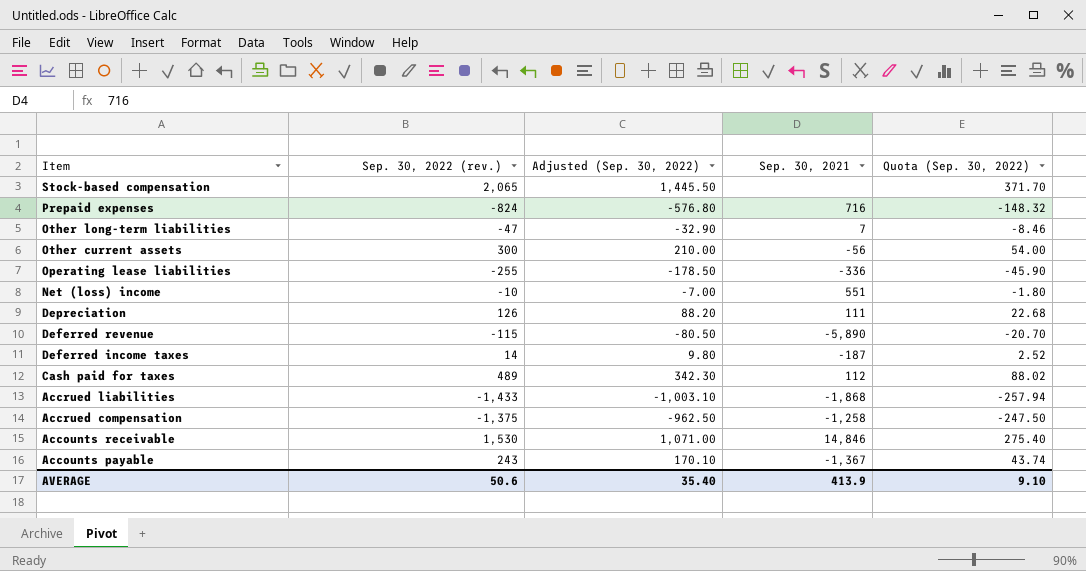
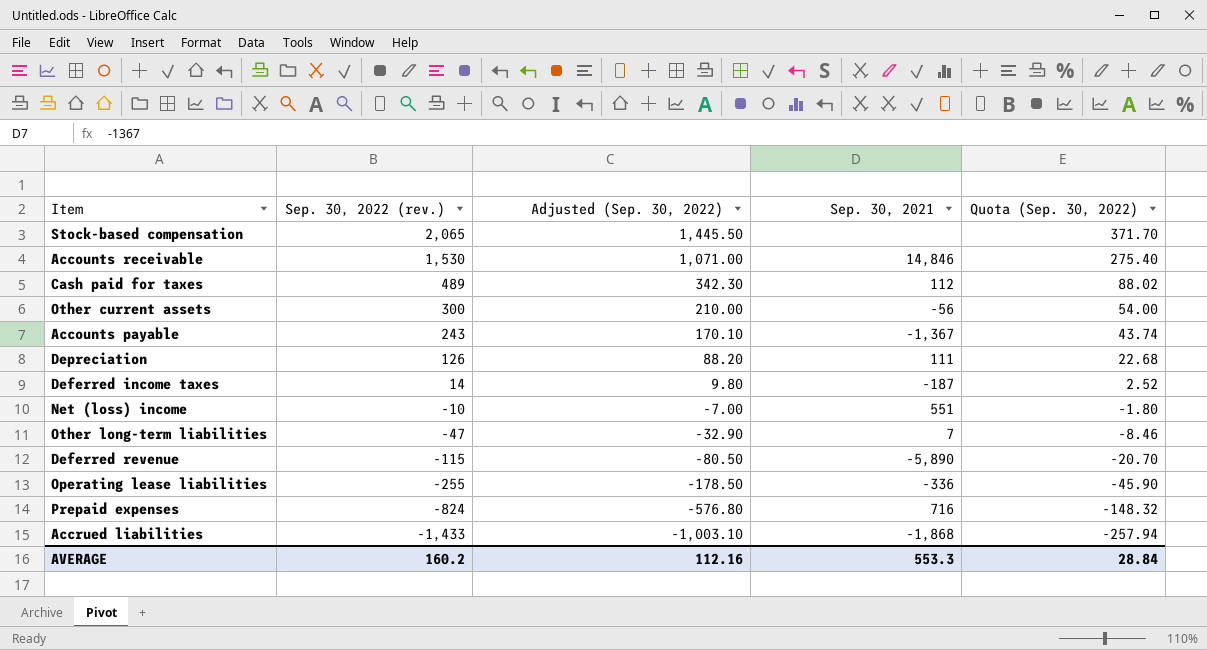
row order: Item descending -> Sep. 30, 2022 (rev.) descending
row Accrued compensation: -1,375 | -962.50 | -1,258 | -247.50 -> none
AVERAGE | Sep. 30, 2022 (rev.): 50.6 -> 160.2
AVERAGE | Adjusted (Sep. 30, 2022): 35.40 -> 112.16
AVERAGE | Sep. 30, 2021: 413.9 -> 553.3
AVERAGE | Quota (Sep. 30, 2022): 9.10 -> 28.84

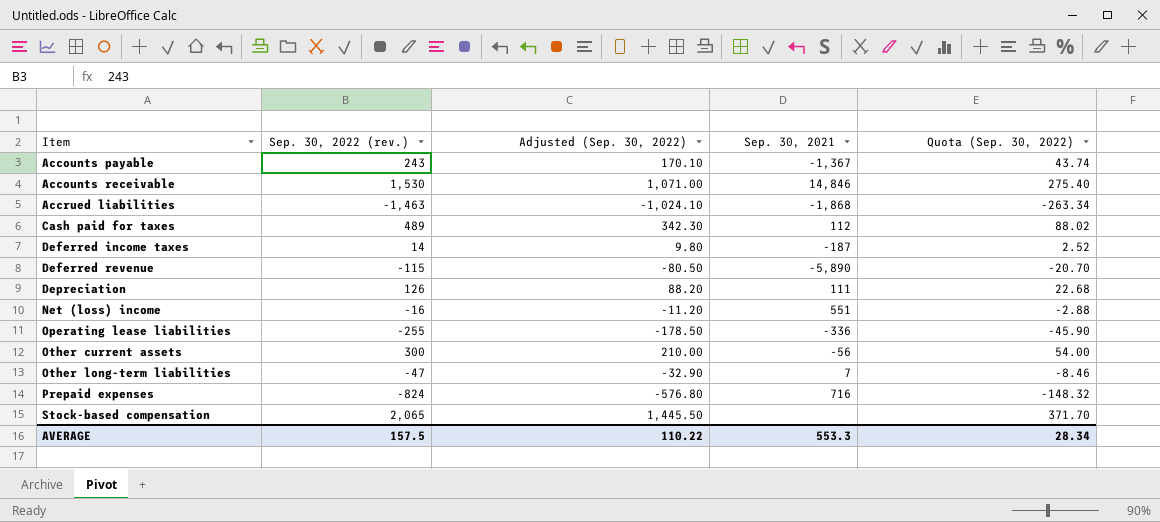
row order: Sep. 30, 2022 (rev.) descending -> Item ascending
Accrued liabilities | Sep. 30, 2022 (rev.): -1,433 -> -1,463
Accrued liabilities | Adjusted (Sep. 30, 2022): -1,003.10 -> -1,024.10
Accrued liabilities | Quota (Sep. 30, 2022): -257.94 -> -263.34
Net (loss) income | Sep. 30, 2022 (rev.): -10 -> -16
Net (loss) income | Adjusted (Sep. 30, 2022): -7.00 -> -11.20
Net (loss) income | Quota (Sep. 30, 2022): -1.80 -> -2.88
AVERAGE | Sep. 30, 2022 (rev.): 160.2 -> 157.5
AVERAGE | Adjusted (Sep. 30, 2022): 112.16 -> 110.22
AVERAGE | Quota (Sep. 30, 2022): 28.84 -> 28.34

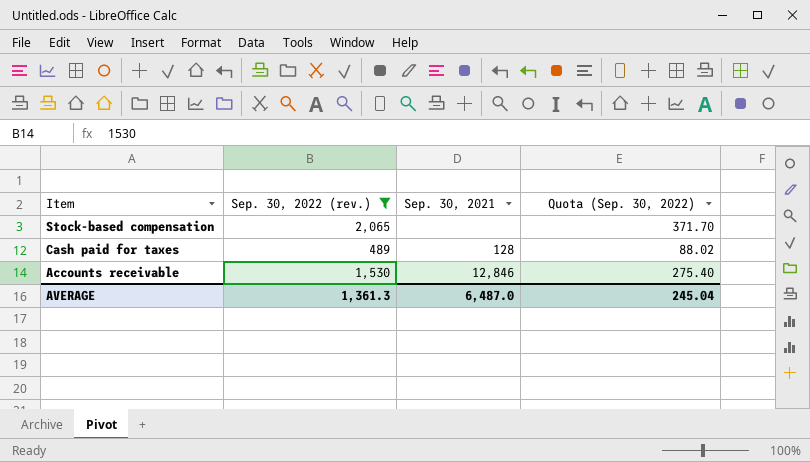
filter: none -> Sep. 30, 2022 (rev.) >= 489
row order: Item ascending -> Item descending
column Adjusted (Sep. 30, 2022) | formula: [Sep. 30, 2022 (rev.)] * 0.7 -> none
Cash paid for taxes | Sep. 30, 2021: 112 -> 128
Accounts receivable | Sep. 30, 2021: 14,846 -> 12,846
AVERAGE | Sep. 30, 2022 (rev.): 157.5 -> 1,361.3
AVERAGE | Sep. 30, 2021: 553.3 -> 6,487.0
AVERAGE | Quota (Sep. 30, 2022): 28.34 -> 245.04

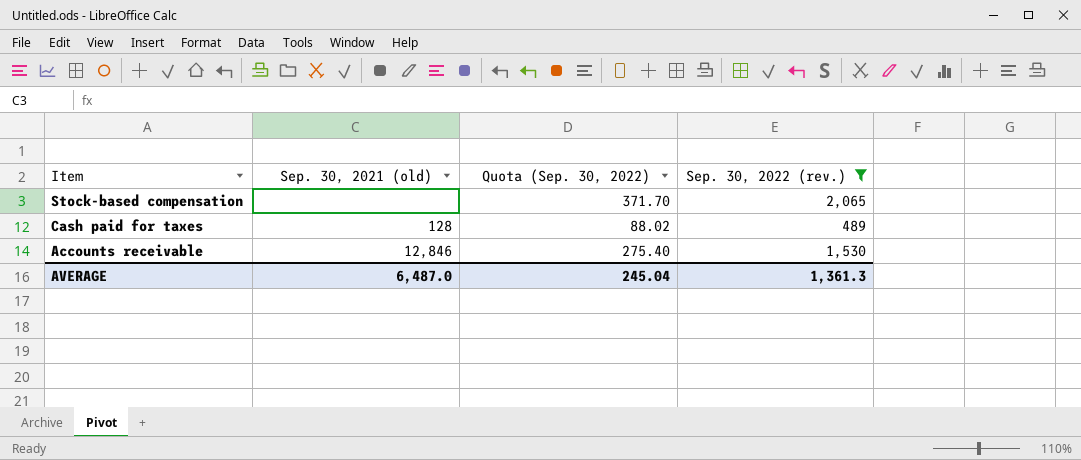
column name: Sep. 30, 2021 -> Sep. 30, 2021 (old)
column Sep. 30, 2022 (rev.) | position: 2 -> 4

